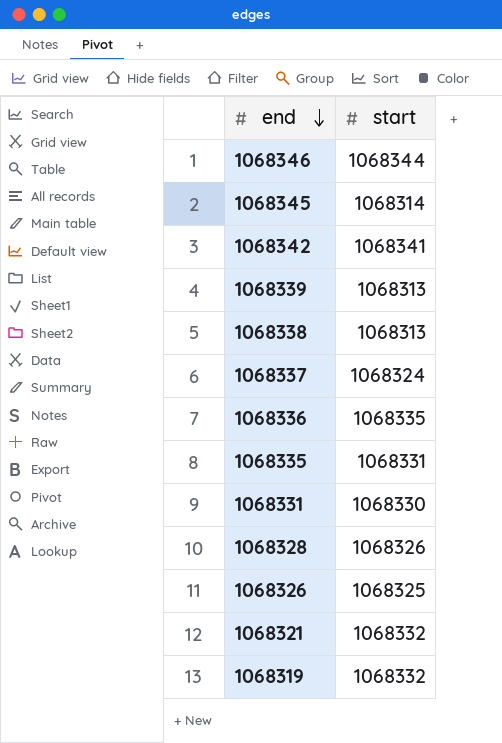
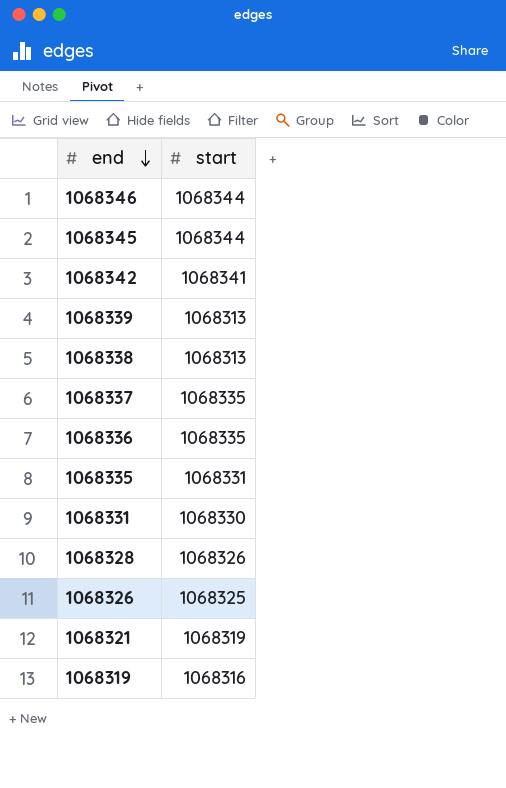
1068345 | start: 1068314 -> 1068344
1068337 | start: 1068324 -> 1068335
1068321 | start: 1068332 -> 1068319
1068319 | start: 1068332 -> 1068316

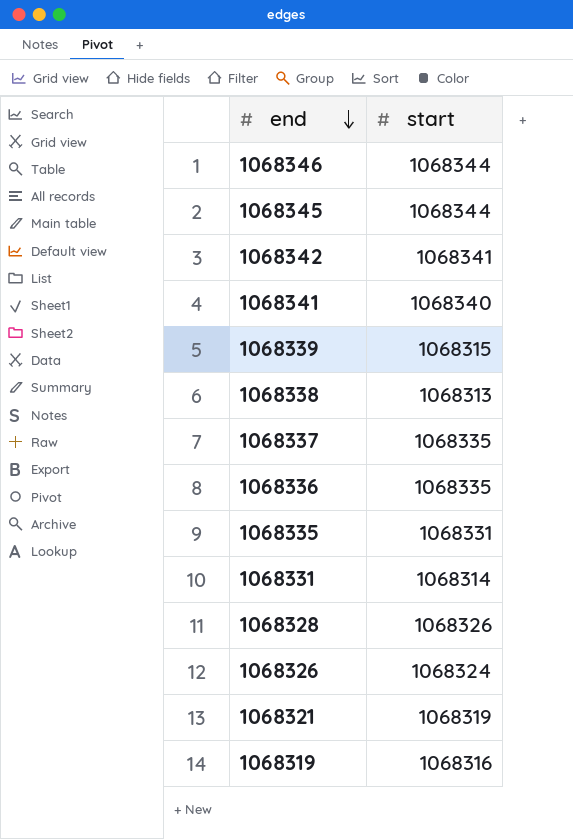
row 1068341: none -> 1068340
1068339 | start: 1068313 -> 1068315
1068331 | start: 1068330 -> 1068314
1068326 | start: 1068325 -> 1068324

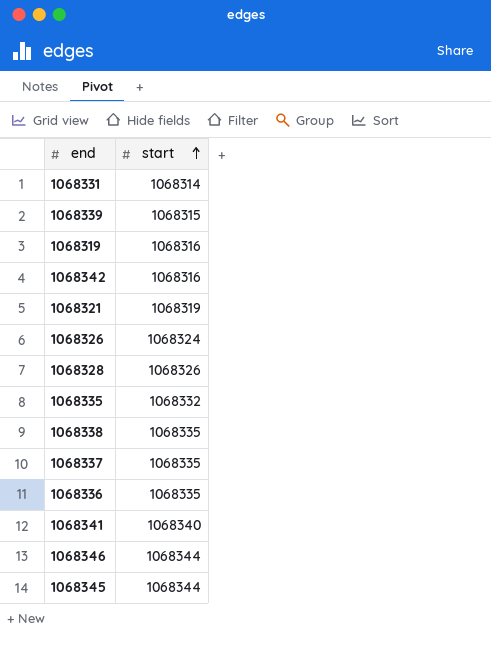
row order: end descending -> start ascending
1068342 | start: 1068341 -> 1068316
1068335 | start: 1068331 -> 1068332
1068338 | start: 1068313 -> 1068335

